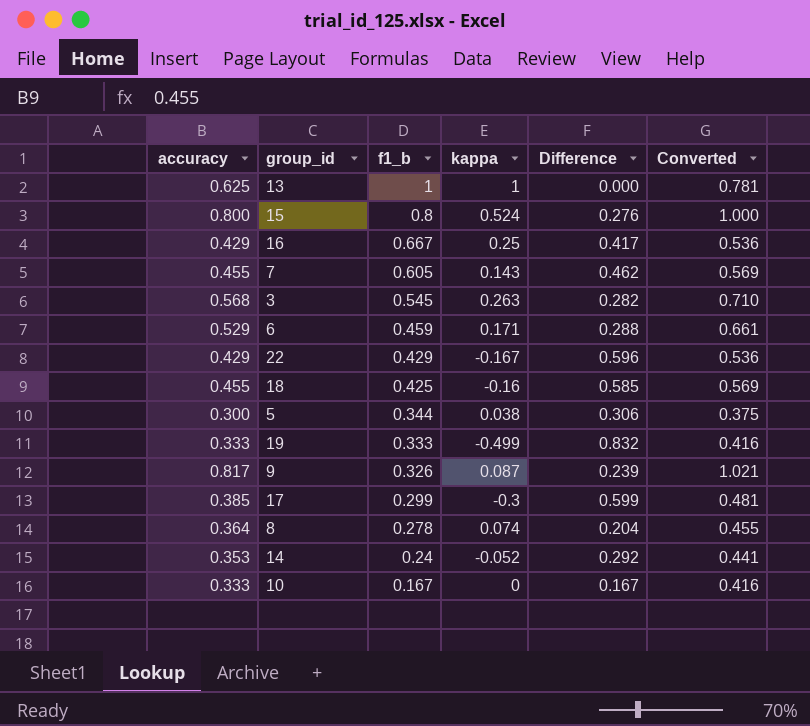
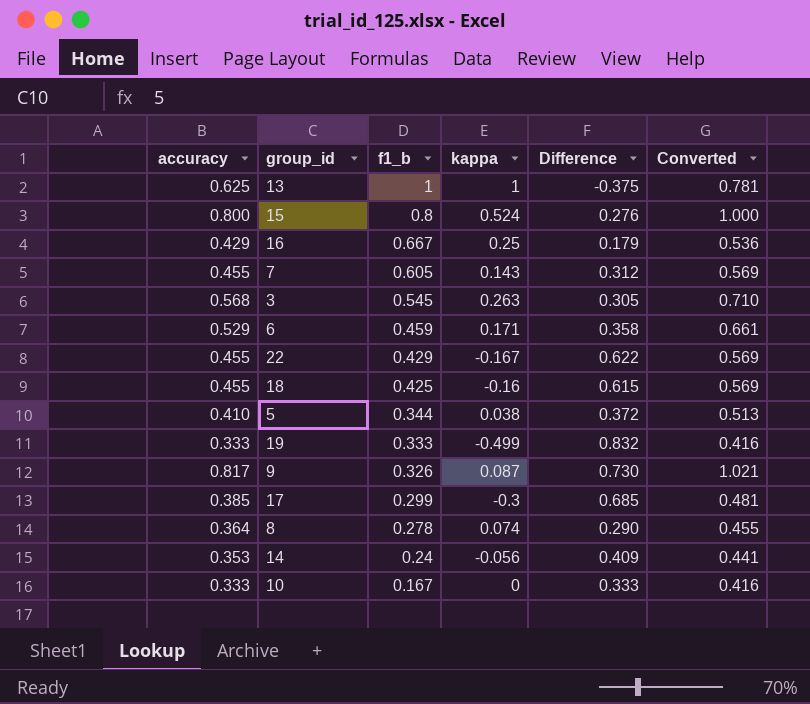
column Difference | formula: [f1_b] - [kappa] -> [accuracy] - [kappa]
22 | accuracy: 0.429 -> 0.455
22 | Converted: 0.536 -> 0.569
5 | accuracy: 0.300 -> 0.410
5 | Converted: 0.375 -> 0.513
14 | kappa: -0.052 -> -0.056

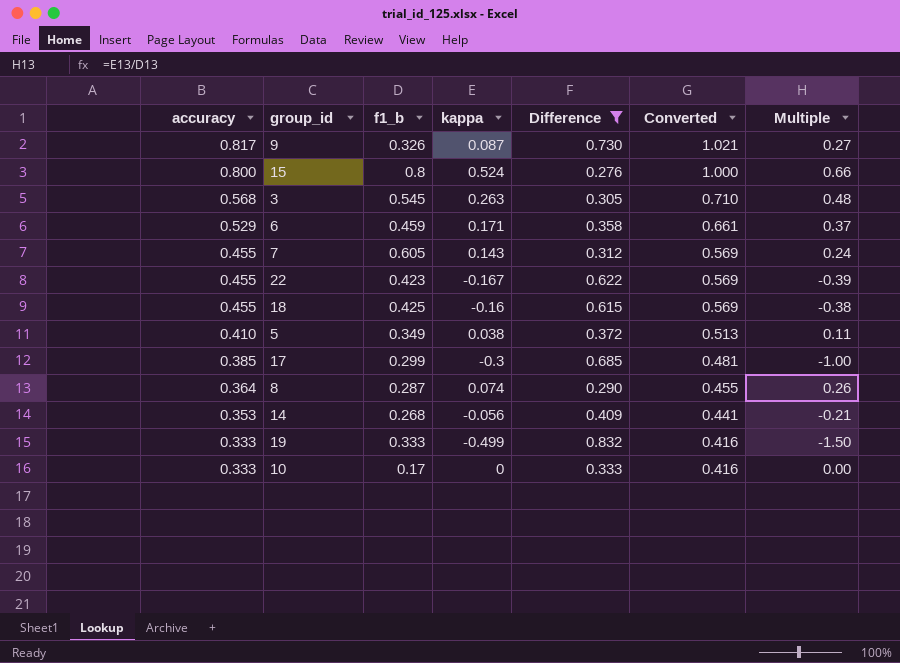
filter: none -> Difference >= 0.276
row order: f1_b descending -> accuracy descending
column Multiple | formula: none -> [kappa] / [f1_b]
22 | f1_b: 0.429 -> 0.423
5 | f1_b: 0.344 -> 0.349
8 | f1_b: 0.278 -> 0.287
14 | f1_b: 0.24 -> 0.268
10 | f1_b: 0.167 -> 0.17

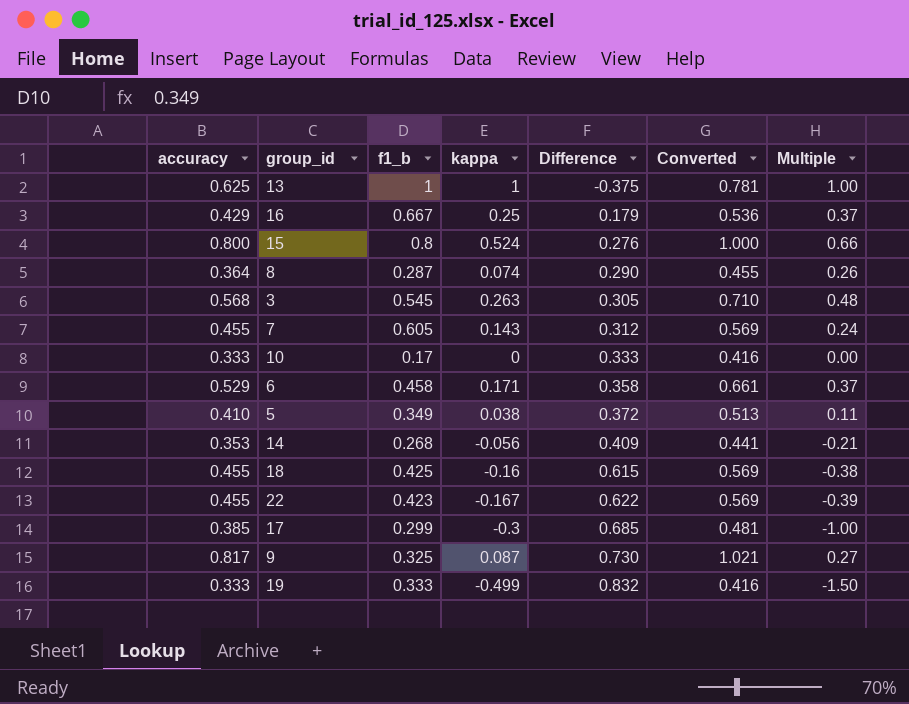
filter: Difference >= 0.276 -> none
row order: accuracy descending -> Difference ascending
6 | f1_b: 0.459 -> 0.458
9 | f1_b: 0.326 -> 0.325

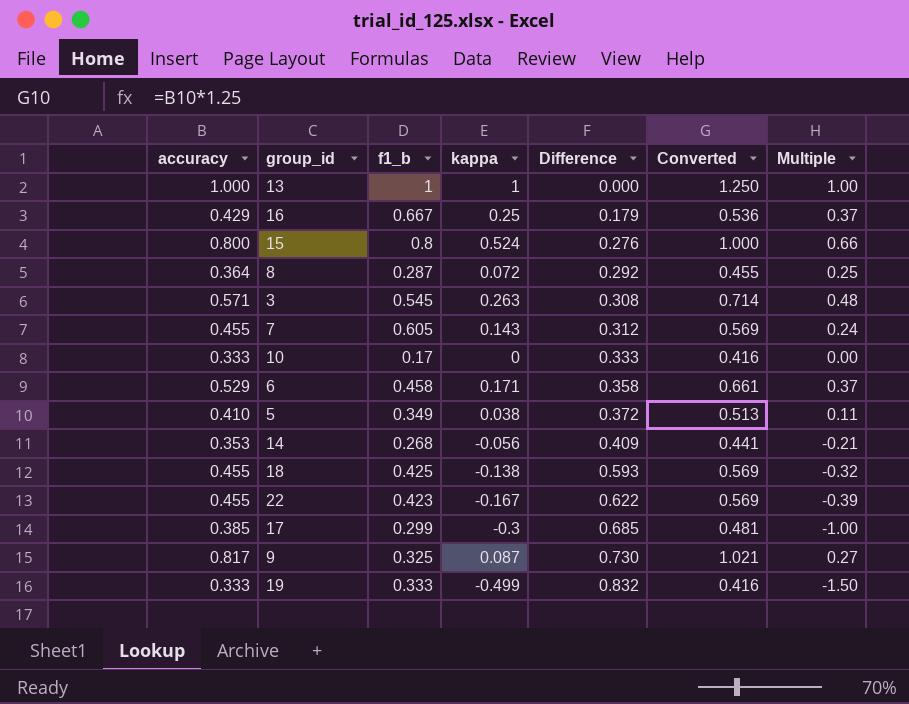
13 | accuracy: 0.625 -> 1.000
13 | Difference: -0.375 -> 0.000
13 | Converted: 0.781 -> 1.250
8 | kappa: 0.074 -> 0.072
8 | Difference: 0.290 -> 0.292
8 | Multiple: 0.26 -> 0.25
3 | accuracy: 0.568 -> 0.571
3 | Difference: 0.305 -> 0.308
3 | Converted: 0.710 -> 0.714
18 | kappa: -0.16 -> -0.138
18 | Difference: 0.615 -> 0.593
18 | Multiple: -0.38 -> -0.32

